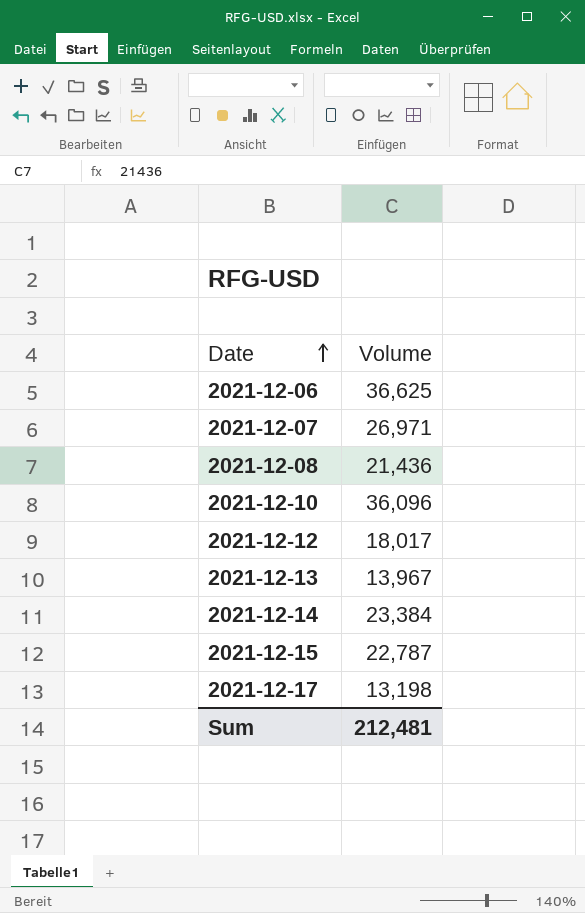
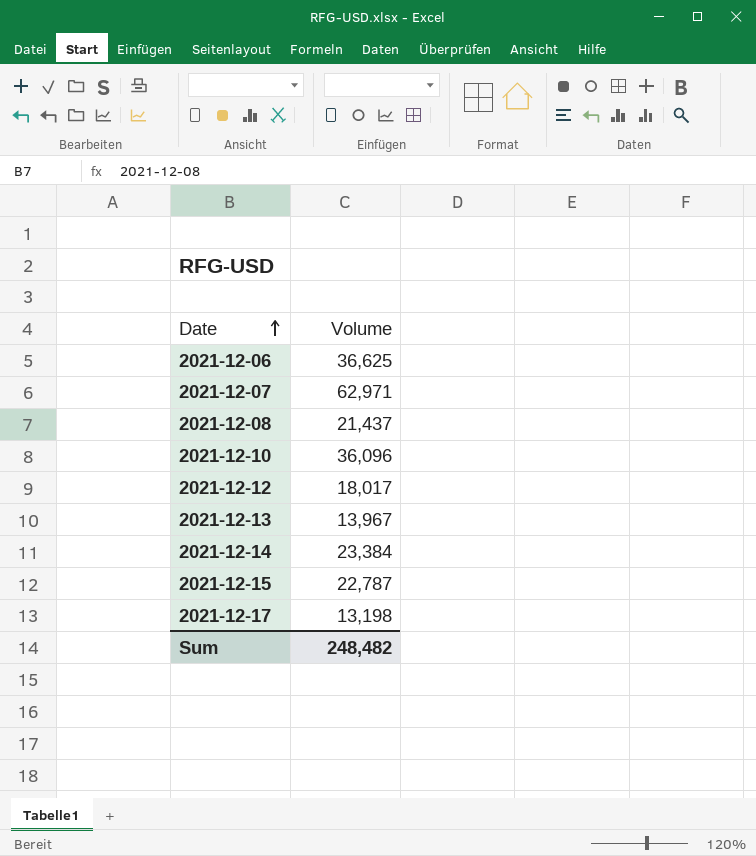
2021-12-07 | Volume: 26,971 -> 62,971
2021-12-08 | Volume: 21,436 -> 21,437
Sum | Volume: 212,481 -> 248,482

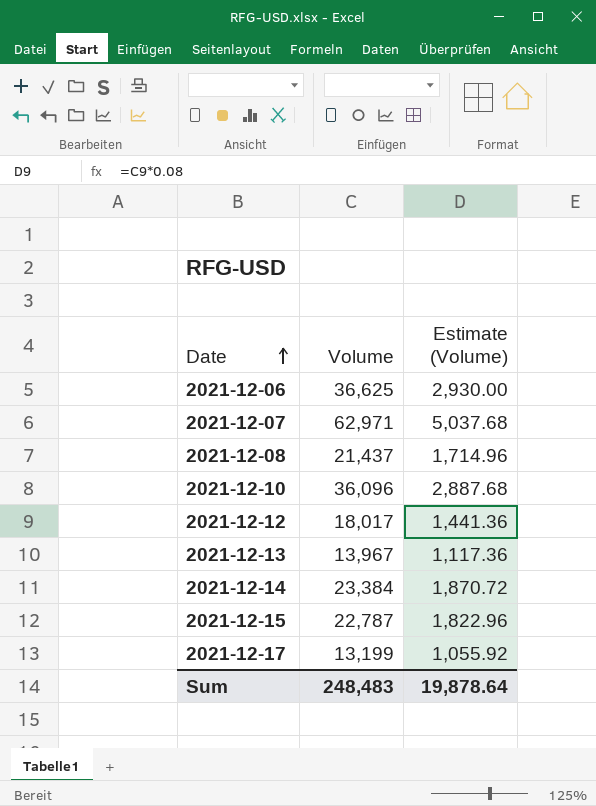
column Estimate (Volume) | formula: none -> [Volume] * 0.08
2021-12-17 | Volume: 13,198 -> 13,199
Sum | Volume: 248,482 -> 248,483

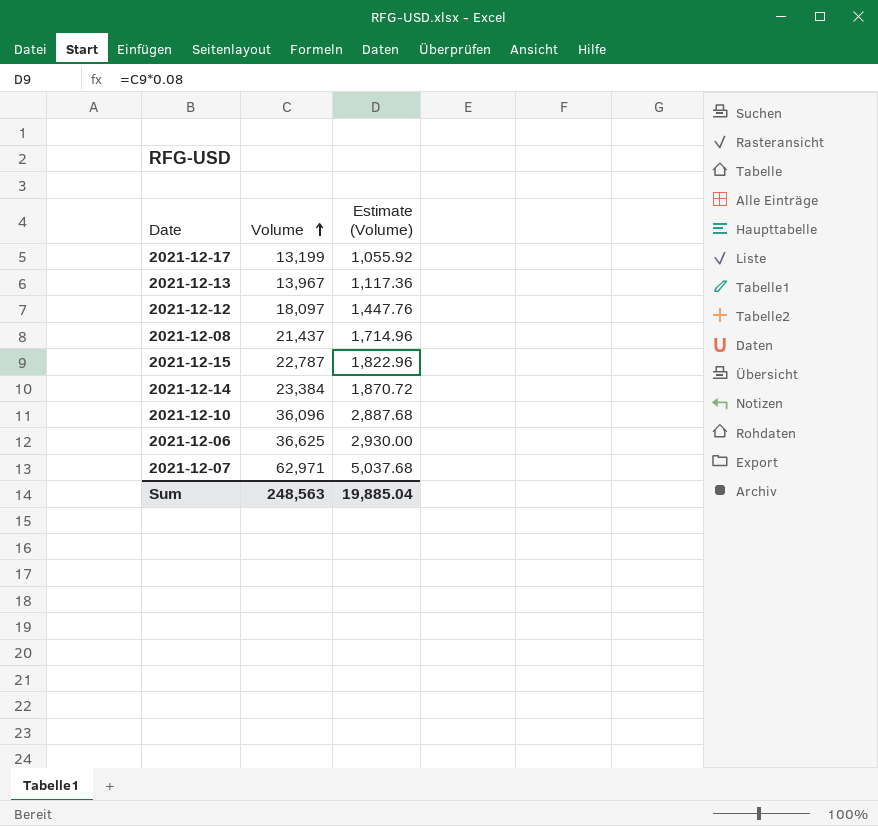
row order: Date ascending -> Volume ascending
2021-12-12 | Volume: 18,017 -> 18,097
2021-12-12 | Estimate (Volume): 1,441.36 -> 1,447.76
Sum | Volume: 248,483 -> 248,563
Sum | Estimate (Volume): 19,878.64 -> 19,885.04

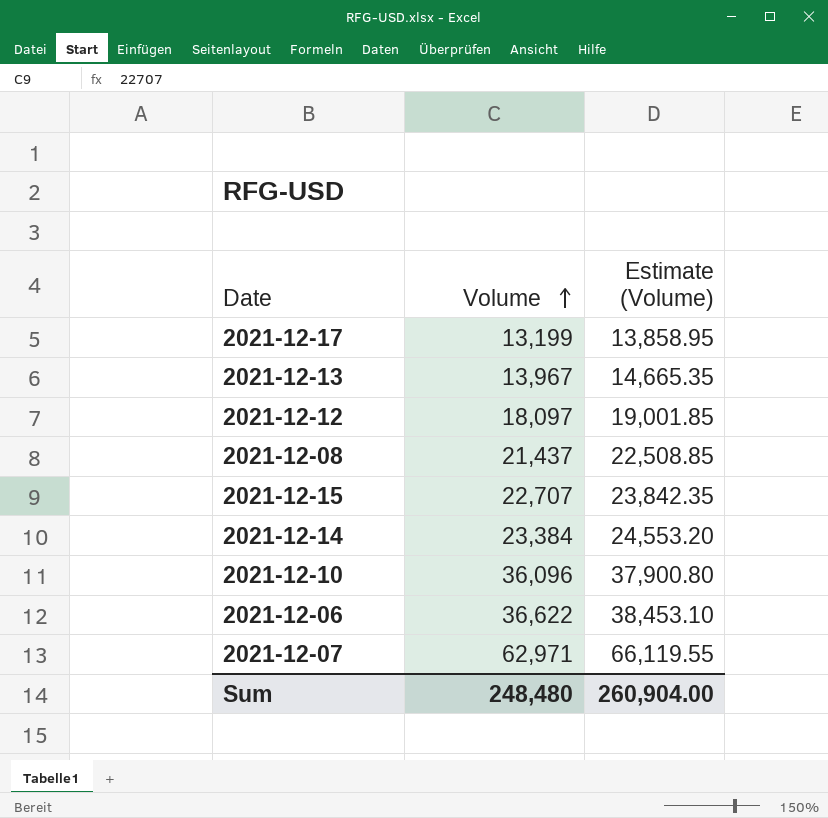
column Estimate (Volume) | formula: [Volume] * 0.08 -> [Volume] * 1.05
2021-12-15 | Volume: 22,787 -> 22,707
2021-12-06 | Volume: 36,625 -> 36,622
Sum | Volume: 248,563 -> 248,480
Sum | Estimate (Volume): 19,885.04 -> 260,904.00

